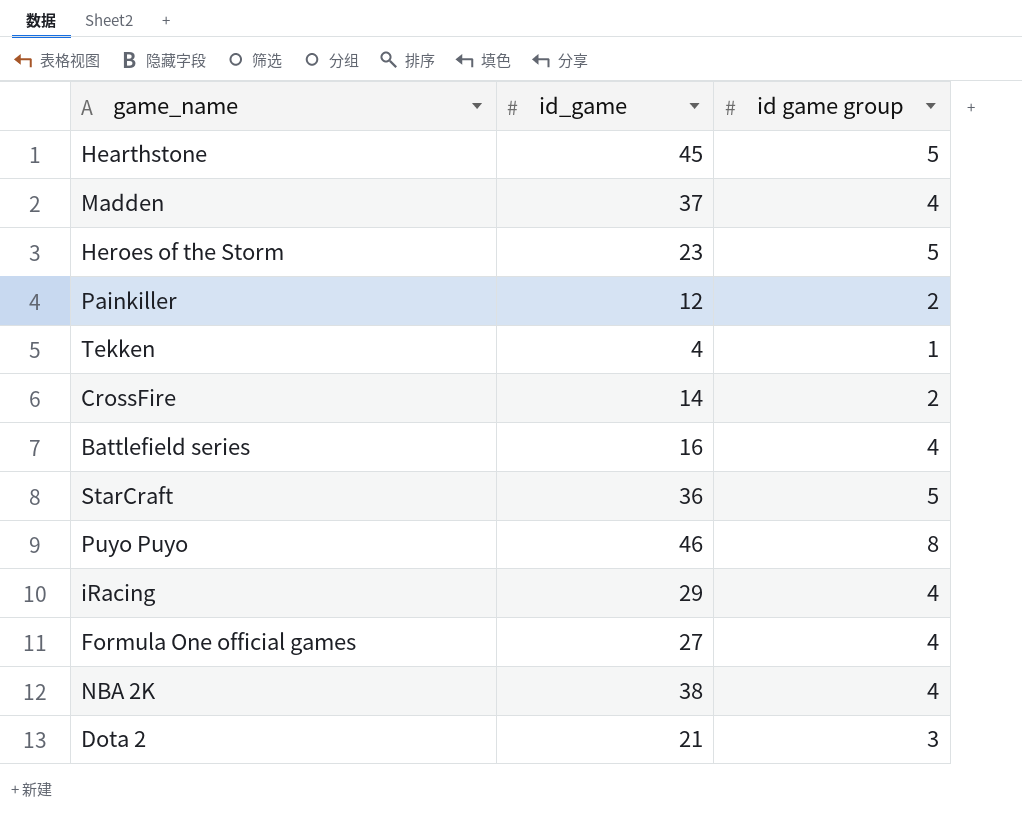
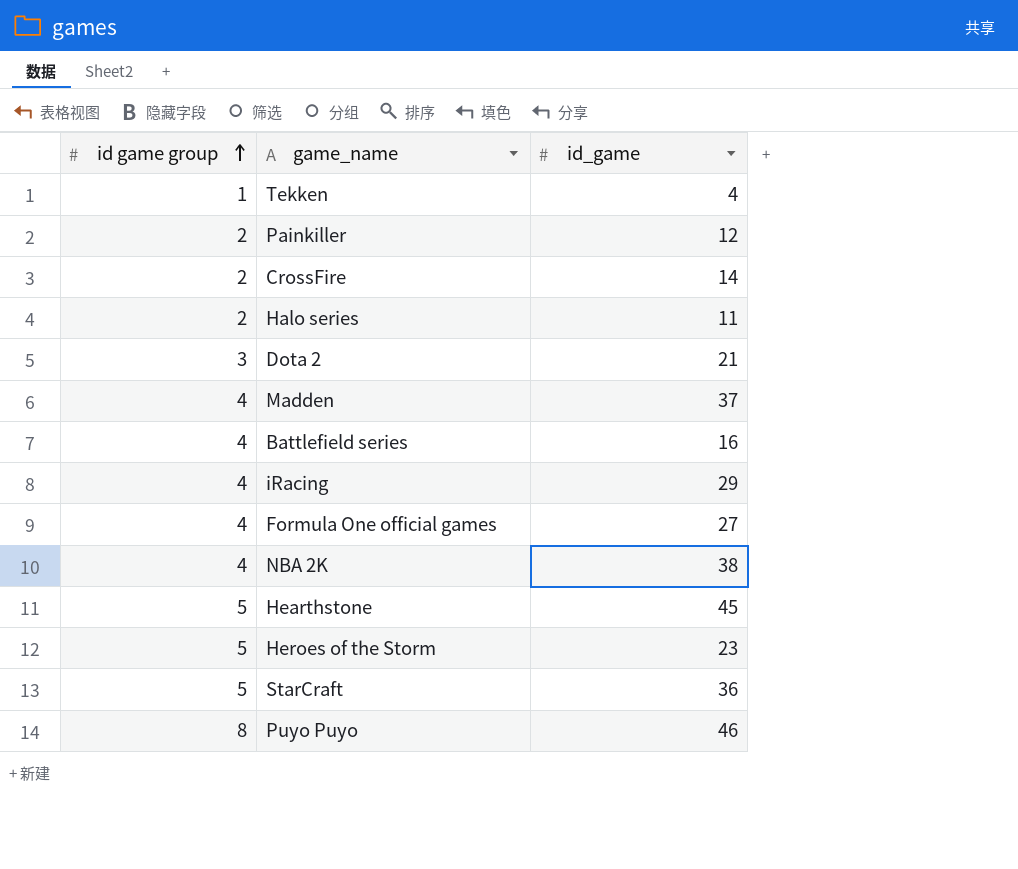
row order: none -> id game group ascending
column id game group | position: 3 -> 1
row Halo series: none -> 2 | 11

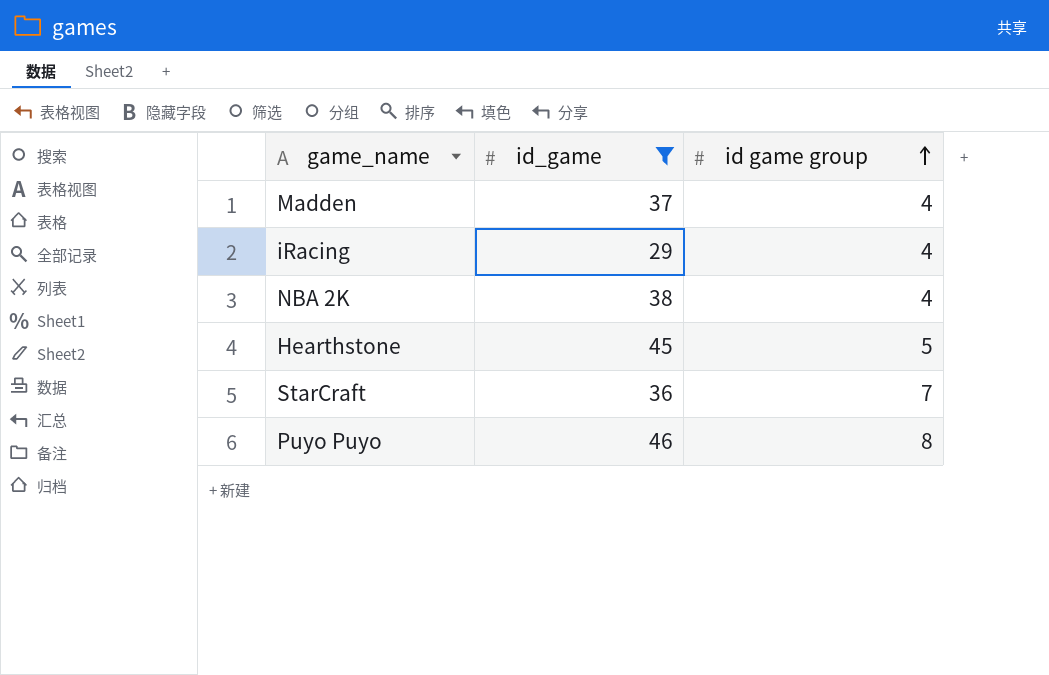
filter: none -> id_game >= 29
column id game group | position: 1 -> 3
StarCraft | id game group: 5 -> 7

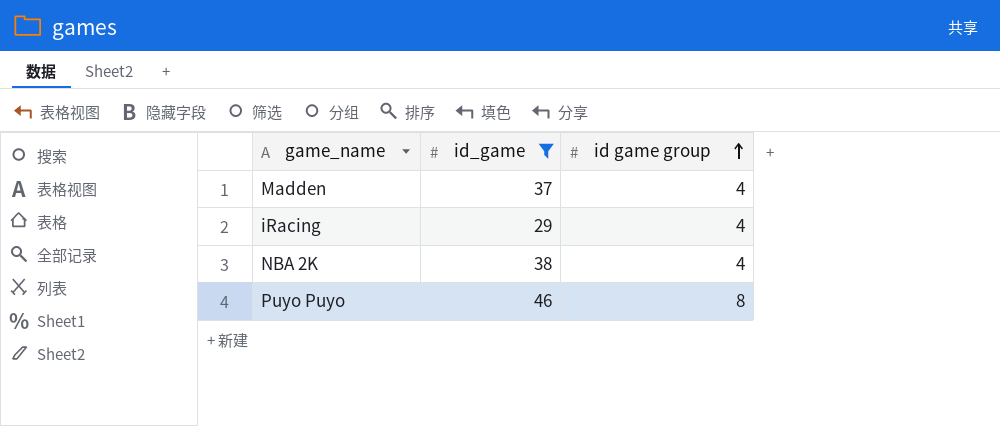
row Hearthstone: 45 | 5 -> none
row StarCraft: 36 | 7 -> none

